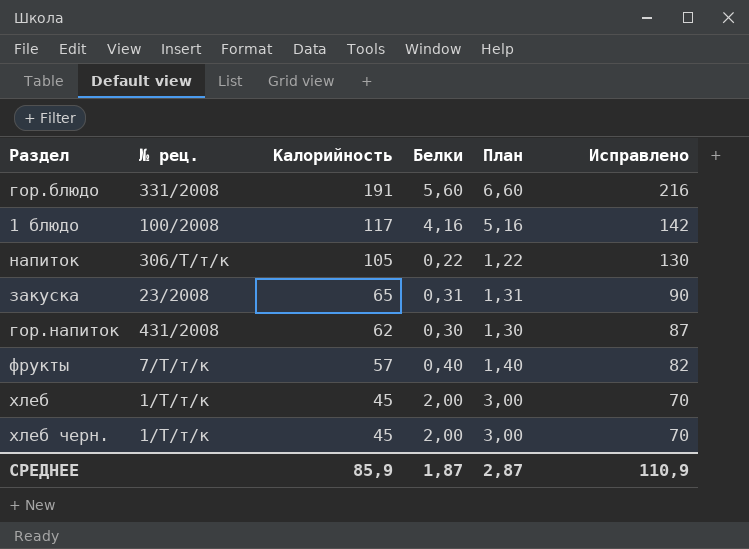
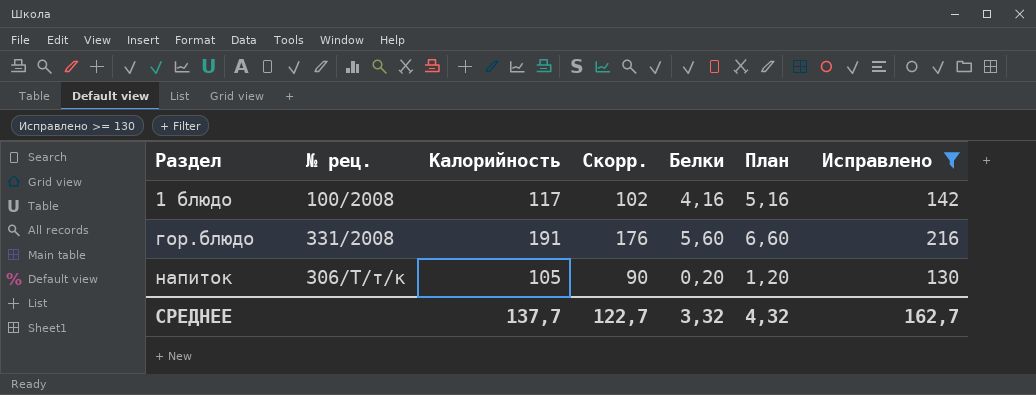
filter: none -> Исправлено >= 130
row order: Калорийность descending -> Раздел ascending
column Скорр. | formula: none -> [Калорийность] - 15
напиток | Белки: 0,22 -> 0,20
напиток | План: 1,22 -> 1,20
СРЕДНЕЕ | Калорийность: 85,9 -> 137,7
СРЕДНЕЕ | Белки: 1,87 -> 3,32
СРЕДНЕЕ | План: 2,87 -> 4,32
СРЕДНЕЕ | Исправлено: 110,9 -> 162,7

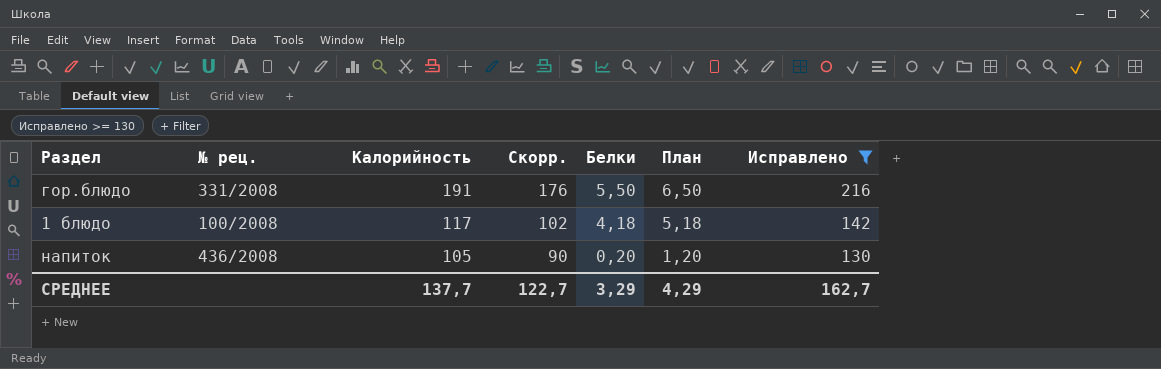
row order: Раздел ascending -> Калорийность descending
гор.блюдо | Белки: 5,60 -> 5,50
гор.блюдо | План: 6,60 -> 6,50
1 блюдо | Белки: 4,16 -> 4,18
1 блюдо | План: 5,16 -> 5,18
напиток | № рец.: 306/Т/т/к -> 436/2008
СРЕДНЕЕ | Белки: 3,32 -> 3,29
СРЕДНЕЕ | План: 4,32 -> 4,29

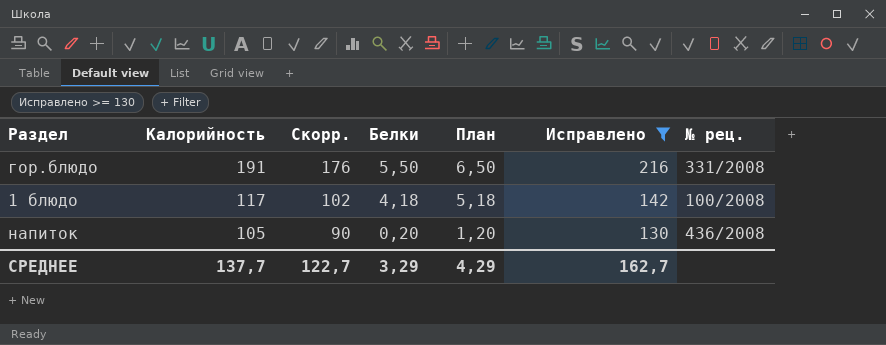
column № рец. | position: 2 -> 7

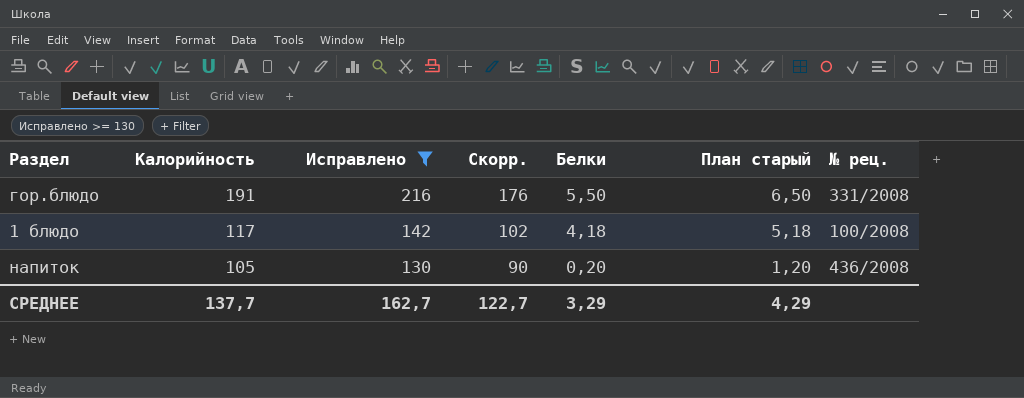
column Исправлено | position: 6 -> 3
column name: План -> План старый

